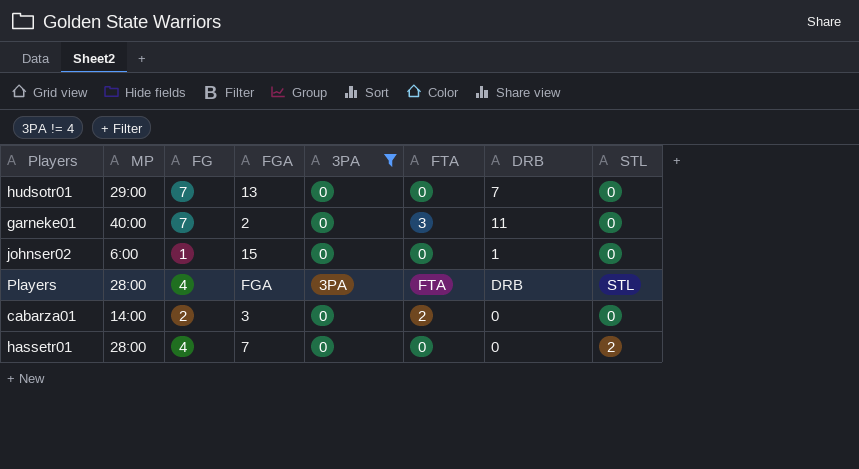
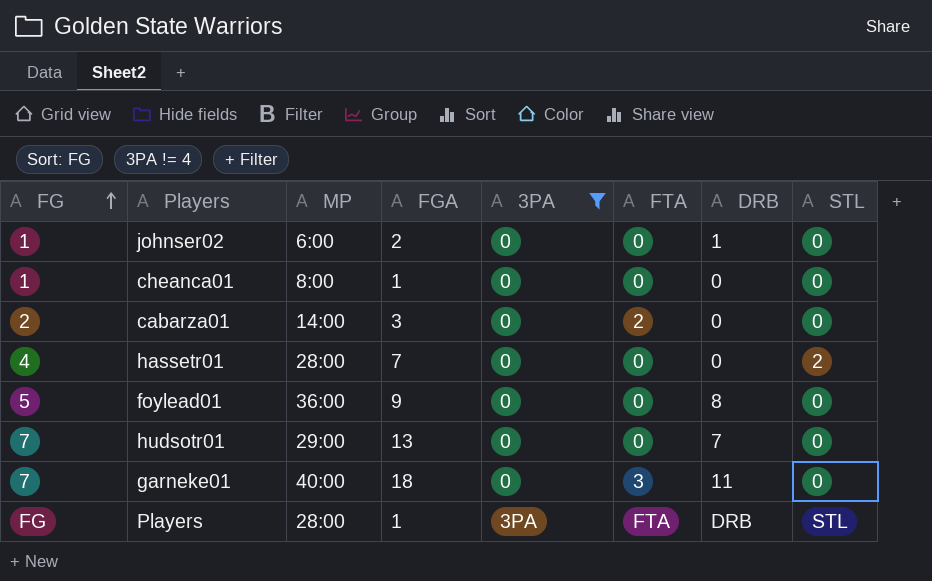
row order: none -> FG ascending
column FG | position: 3 -> 1
johnser02 | FGA: 15 -> 2
row cheanca01: none -> 1 | 8:00 | 1 | 0 | 0 | 0 | 0
row foylead01: none -> 5 | 36:00 | 9 | 0 | 0 | 8 | 0
garneke01 | FGA: 2 -> 18
Players | FG: 4 -> FG
Players | FGA: FGA -> 1

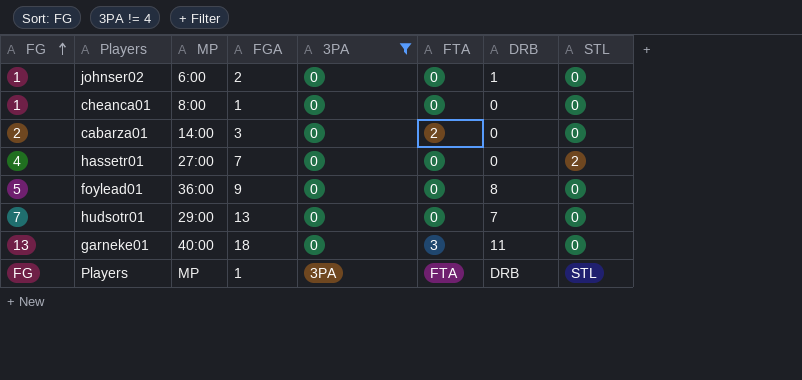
hassetr01 | MP: 28:00 -> 27:00
garneke01 | FG: 7 -> 13
Players | MP: 28:00 -> MP

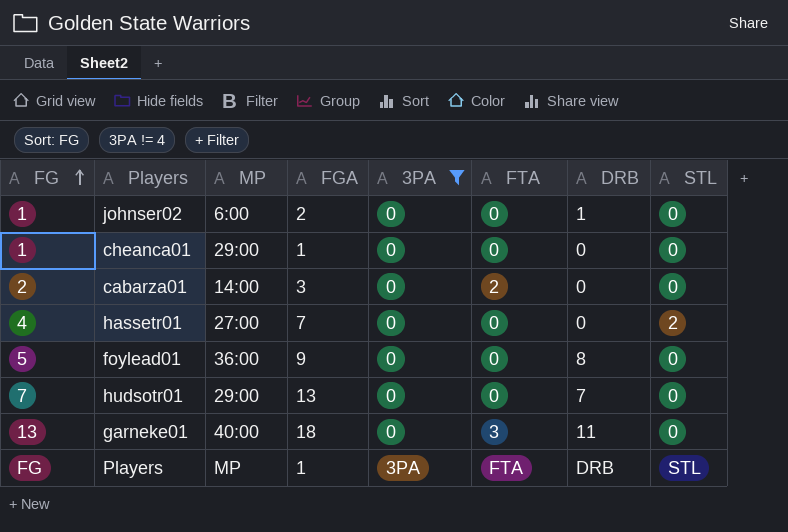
cheanca01 | MP: 8:00 -> 29:00

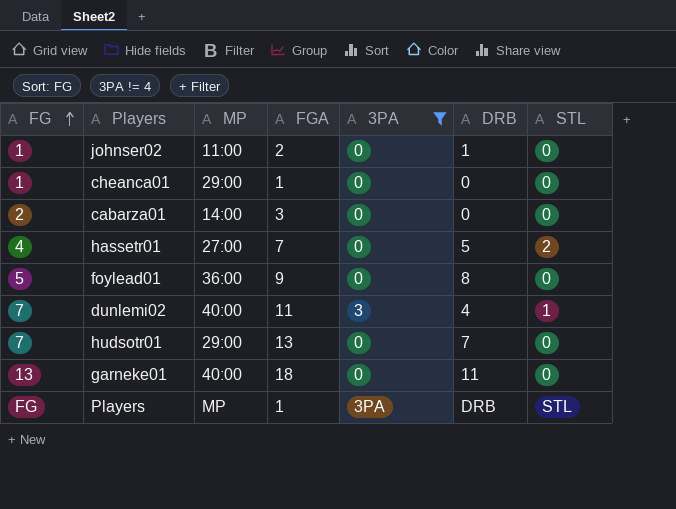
column FTA | position: 6 -> none
johnser02 | MP: 6:00 -> 11:00
hassetr01 | DRB: 0 -> 5
row dunlemi02: none -> 7 | 40:00 | 11 | 3 | 4 | 1

